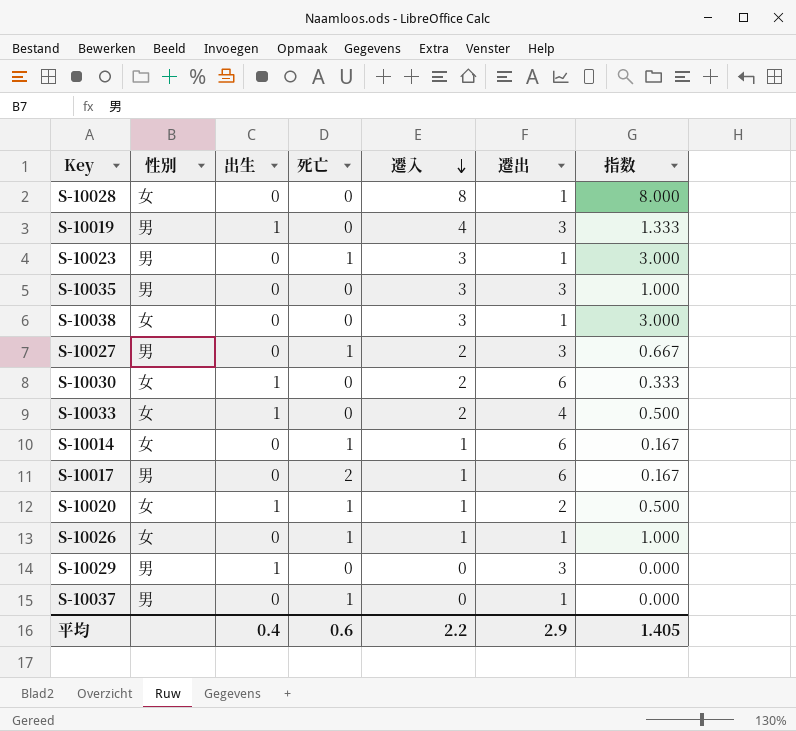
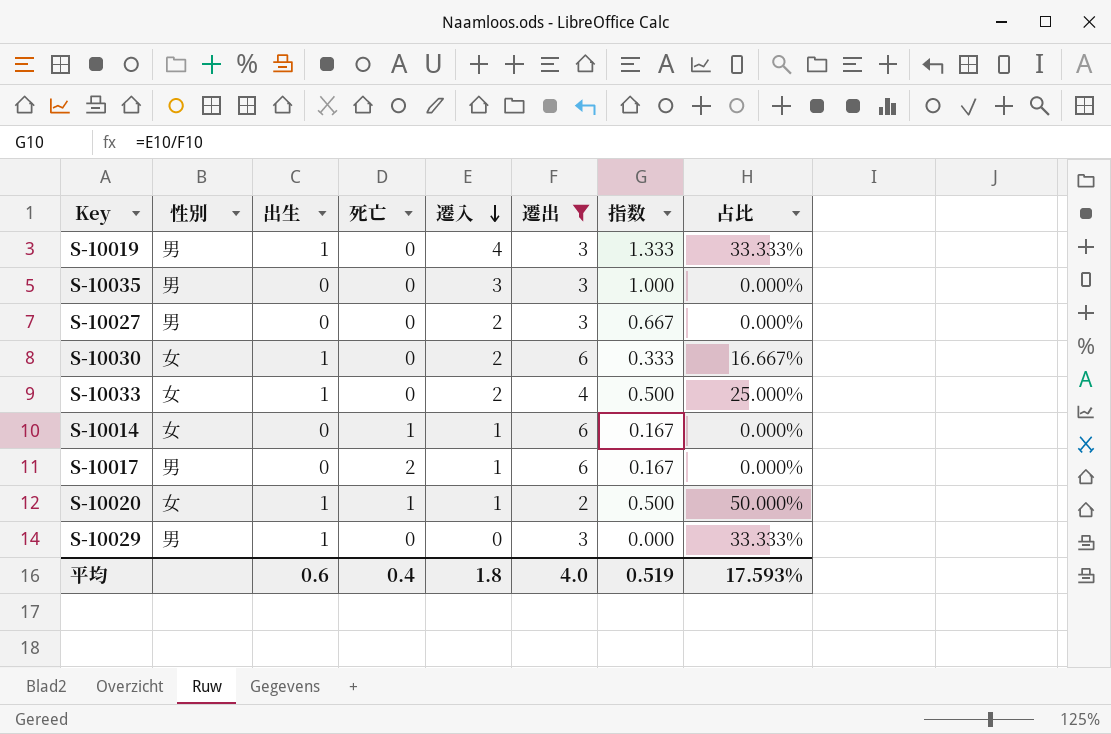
filter: none -> 遷出 != 1
column 占比 | formula: none -> [出生] / [遷出]
S-10027 | 死亡: 1 -> 0
平均 | 出生: 0.4 -> 0.6
平均 | 死亡: 0.6 -> 0.4
平均 | 遷入: 2.2 -> 1.8
平均 | 遷出: 2.9 -> 4.0
平均 | 指数: 1.405 -> 0.519

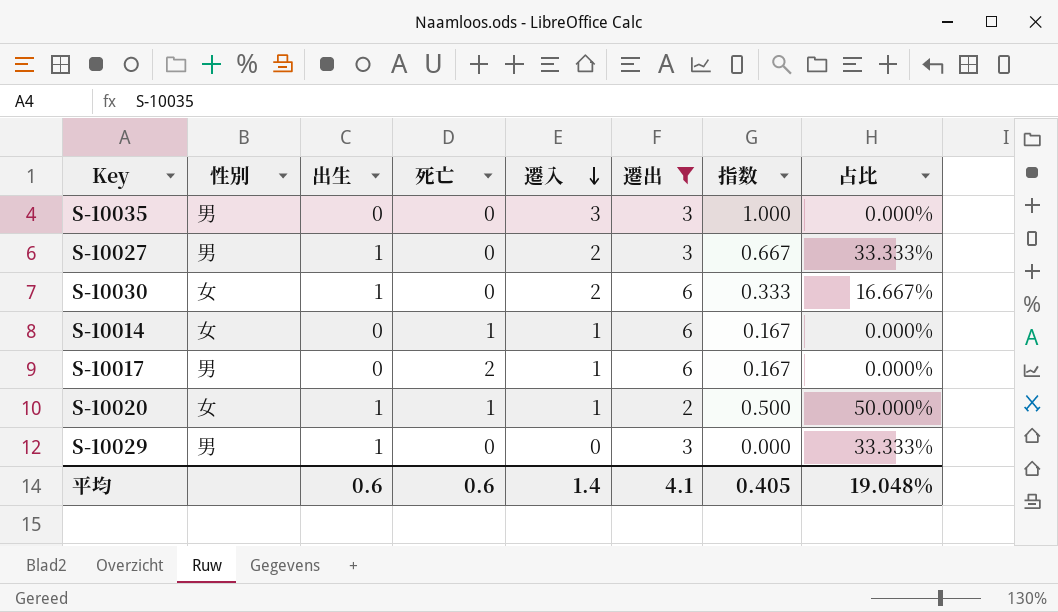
row S-10019: 男 | 1 | 0 | 4 | 3 | 1.333 | 33.333% -> none
row S-10033: 女 | 1 | 0 | 2 | 4 | 0.500 | 25.000% -> none
S-10027 | 出生: 0 -> 1
S-10027 | 占比: 0.000% -> 33.333%
平均 | 死亡: 0.4 -> 0.6
平均 | 遷入: 1.8 -> 1.4
平均 | 遷出: 4.0 -> 4.1
平均 | 指数: 0.519 -> 0.405
平均 | 占比: 17.593% -> 19.048%

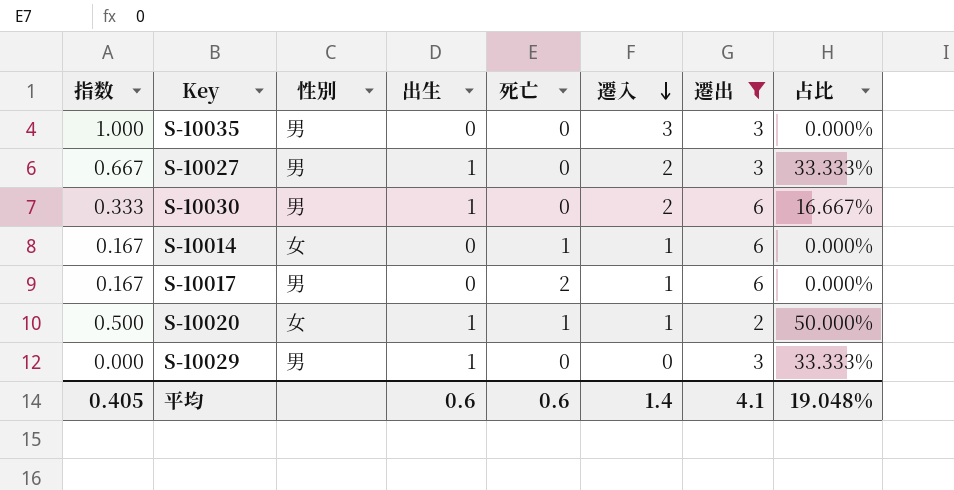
column 指数 | position: 7 -> 1
S-10030 | 性別: 女 -> 男

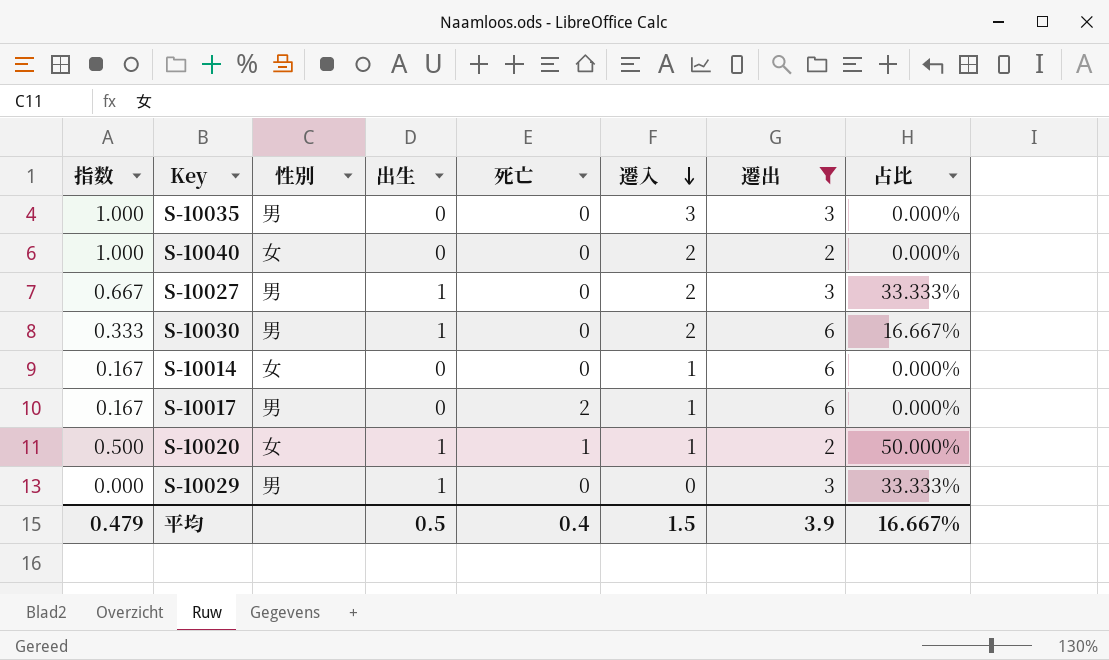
row S-10040: none -> 1.000 | 女 | 0 | 0 | 2 | 2 | 0.000%
S-10014 | 死亡: 1 -> 0
平均 | 指数: 0.405 -> 0.479
平均 | 出生: 0.6 -> 0.5
平均 | 死亡: 0.6 -> 0.4
平均 | 遷入: 1.4 -> 1.5
平均 | 遷出: 4.1 -> 3.9
平均 | 占比: 19.048% -> 16.667%

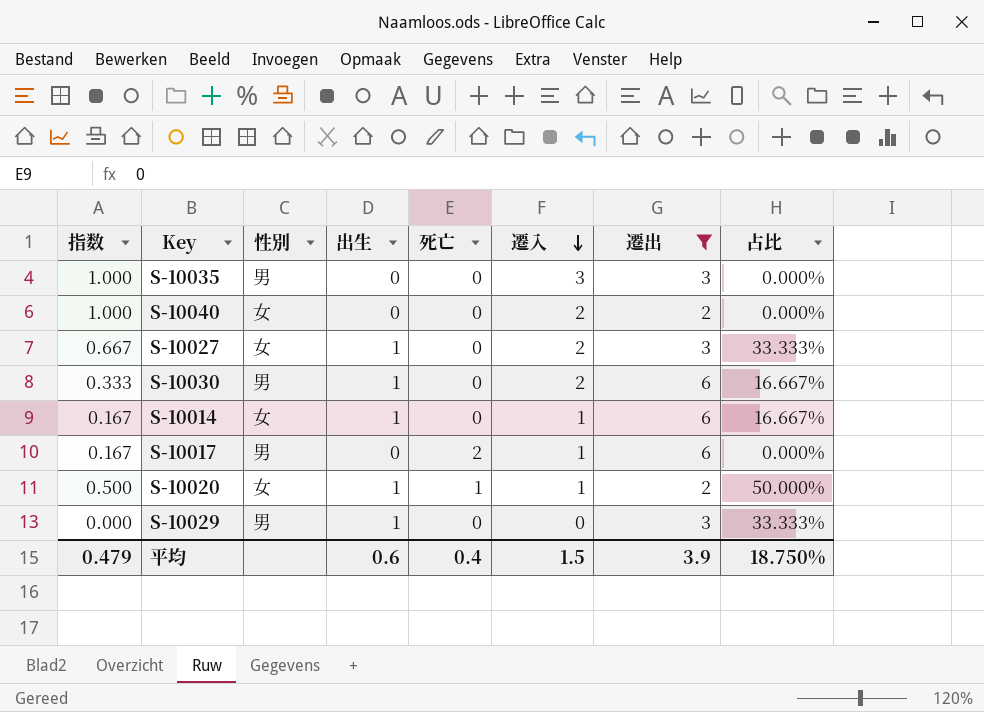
S-10027 | 性別: 男 -> 女
S-10014 | 出生: 0 -> 1
S-10014 | 占比: 0.000% -> 16.667%
平均 | 出生: 0.5 -> 0.6
平均 | 占比: 16.667% -> 18.750%

